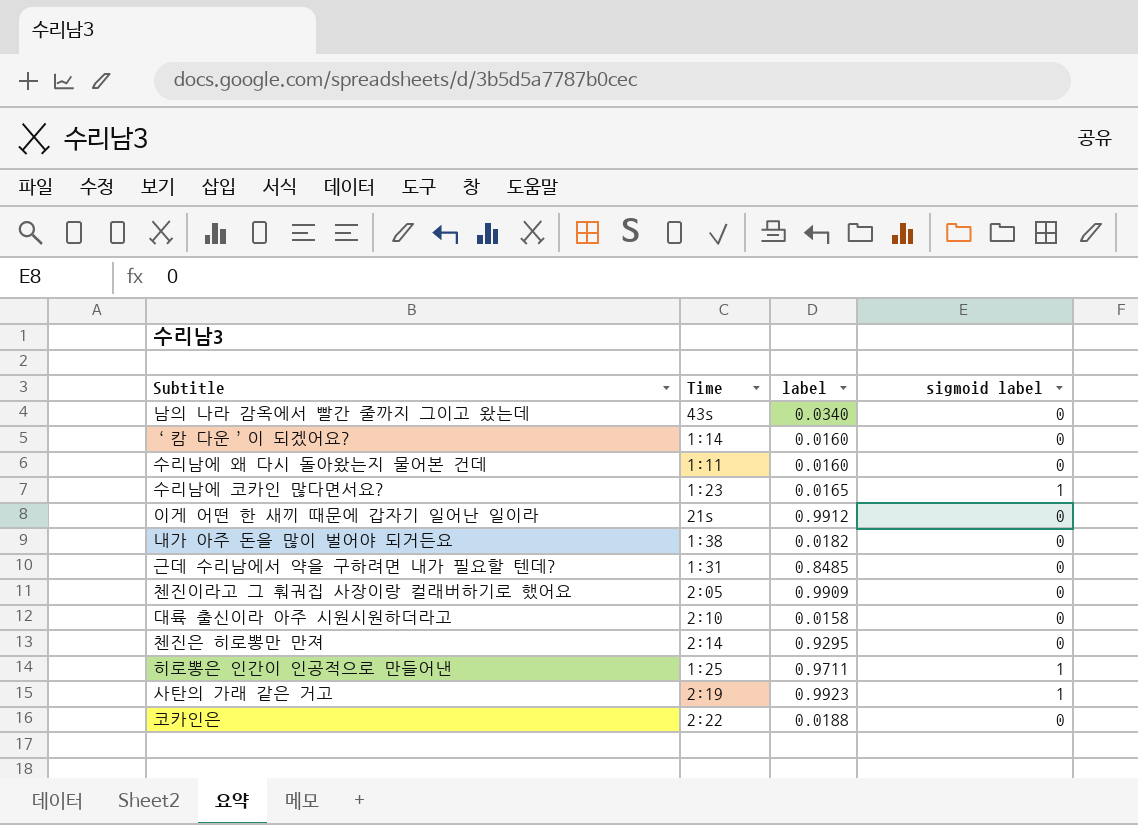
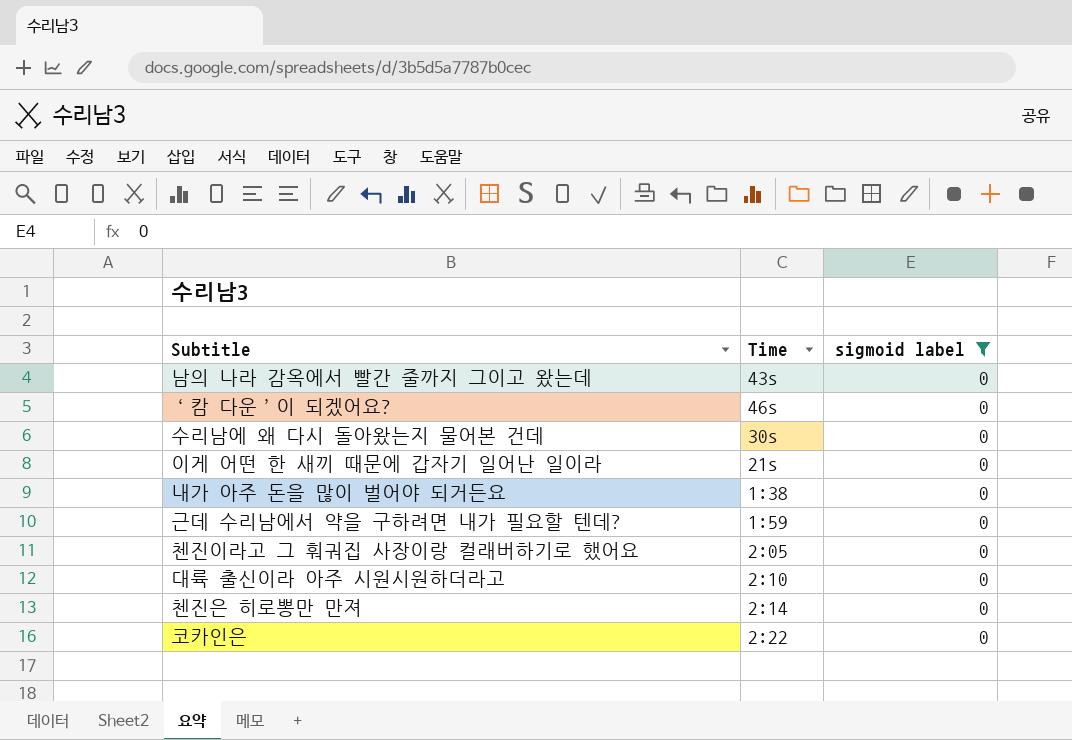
filter: none -> sigmoid label = 0
column label | position: 3 -> none
‘캄 다운’이 되겠어요? | Time: 1:14 -> 46s
수리남에 왜 다시 돌아왔는지 물어본 건데 | Time: 1:11 -> 30s
근데 수리남에서 약을 구하려면 내가 필요할 텐데? | Time: 1:31 -> 1:59

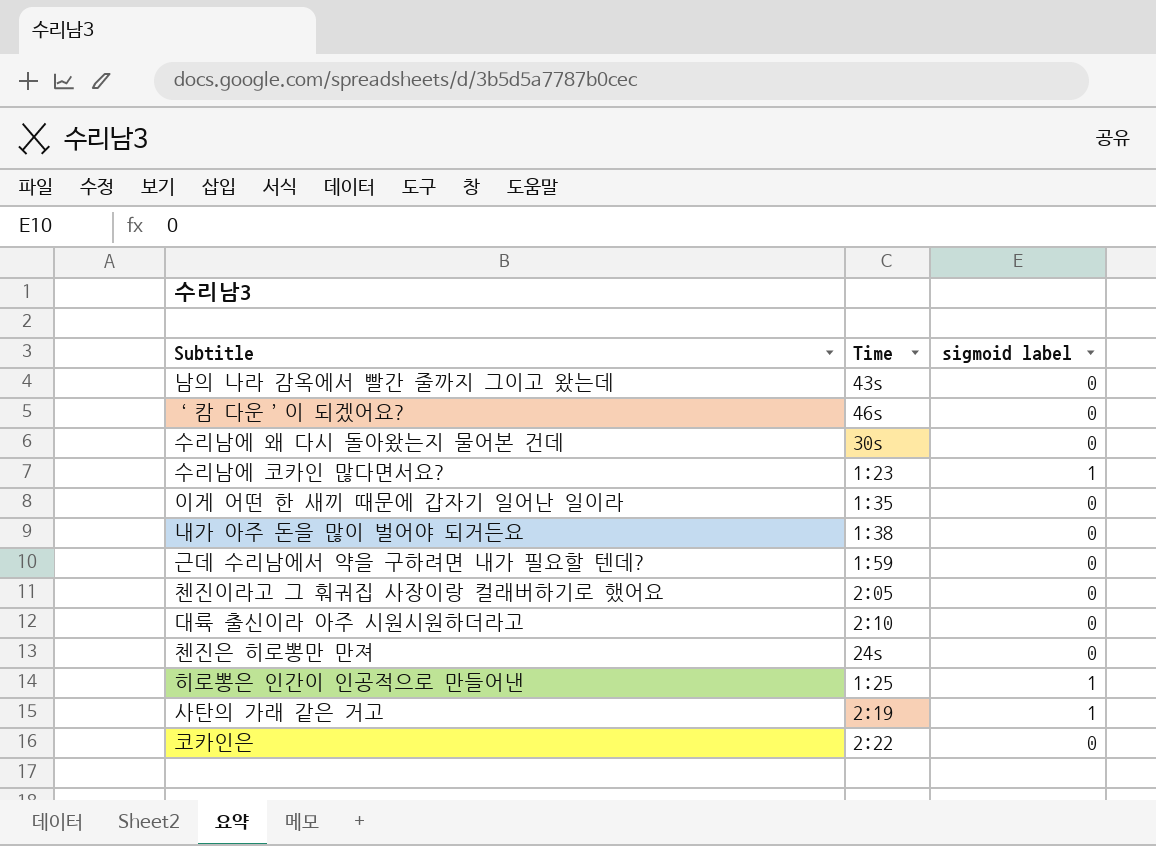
filter: sigmoid label = 0 -> none
이게 어떤 한 새끼 때문에 갑자기 일어난 일이라 | Time: 21s -> 1:35
첸진은 히로뽕만 만져 | Time: 2:14 -> 24s

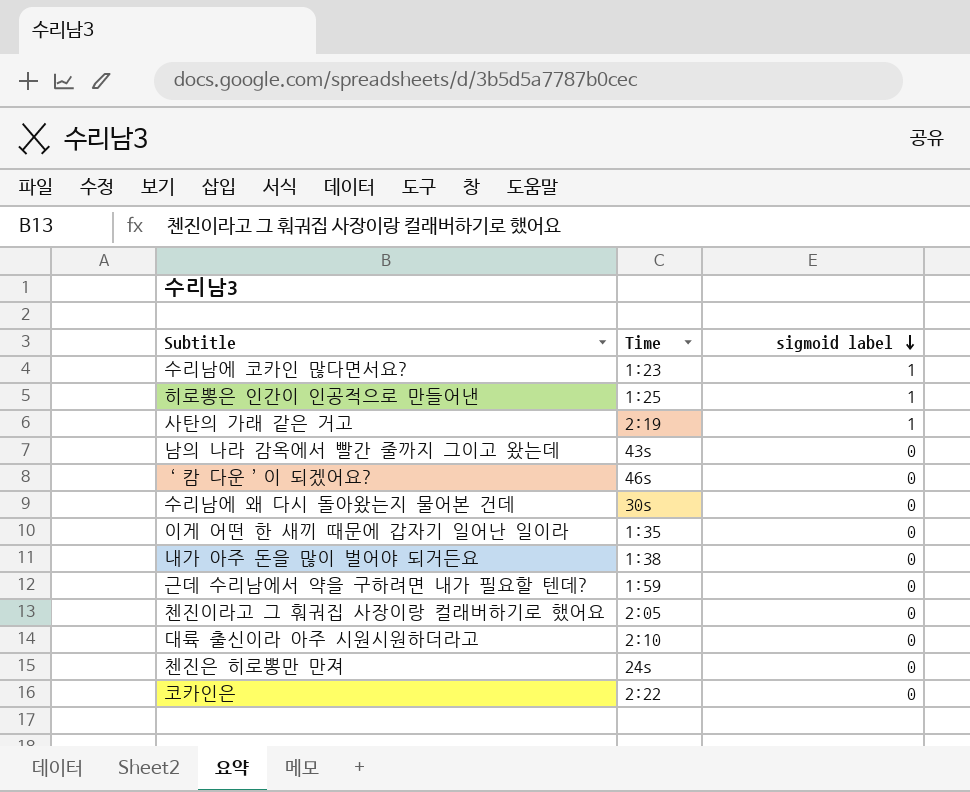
row order: none -> sigmoid label descending

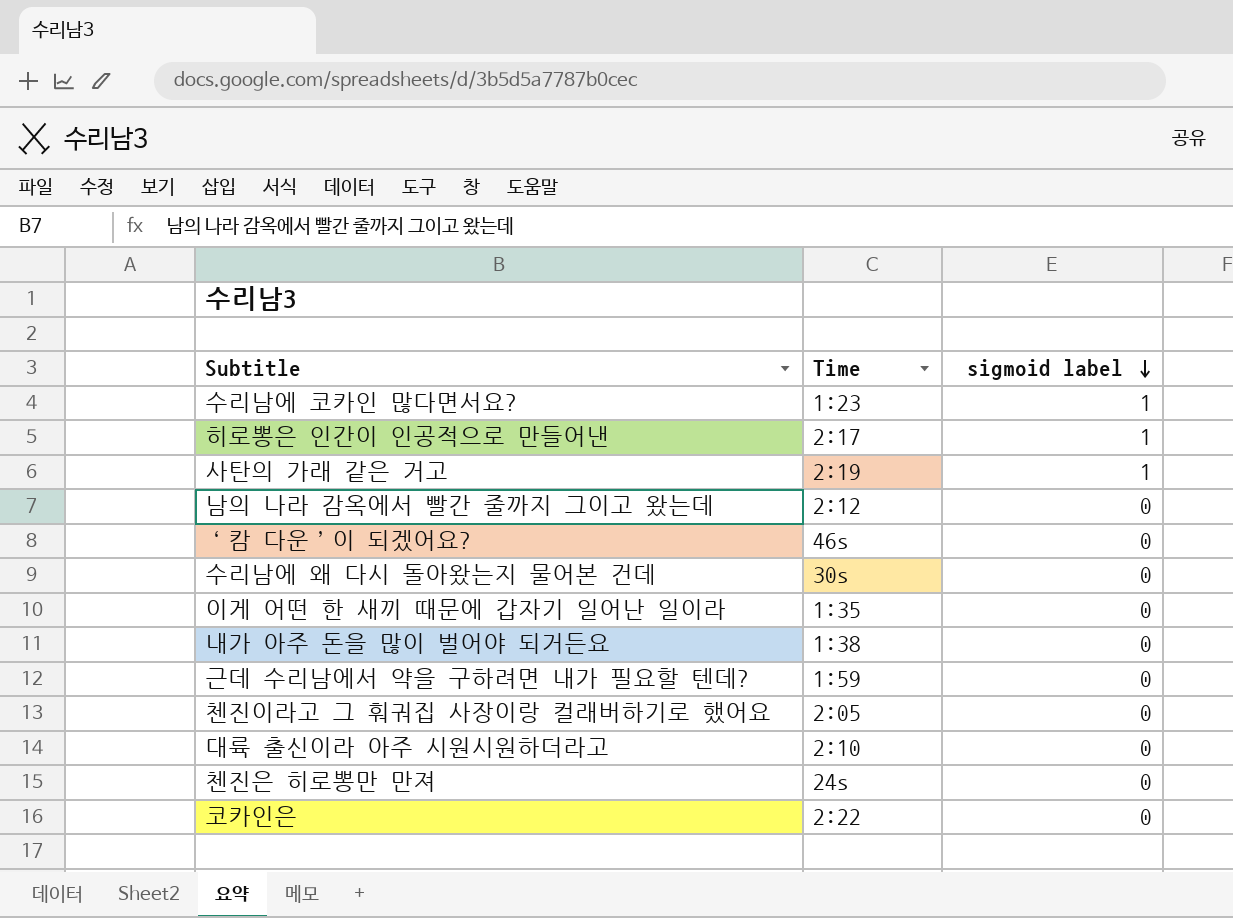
히로뽕은 인간이 인공적으로 만들어낸 | Time: 1:25 -> 2:17
남의 나라 감옥에서 빨간 줄까지 그이고 왔는데 | Time: 43s -> 2:12

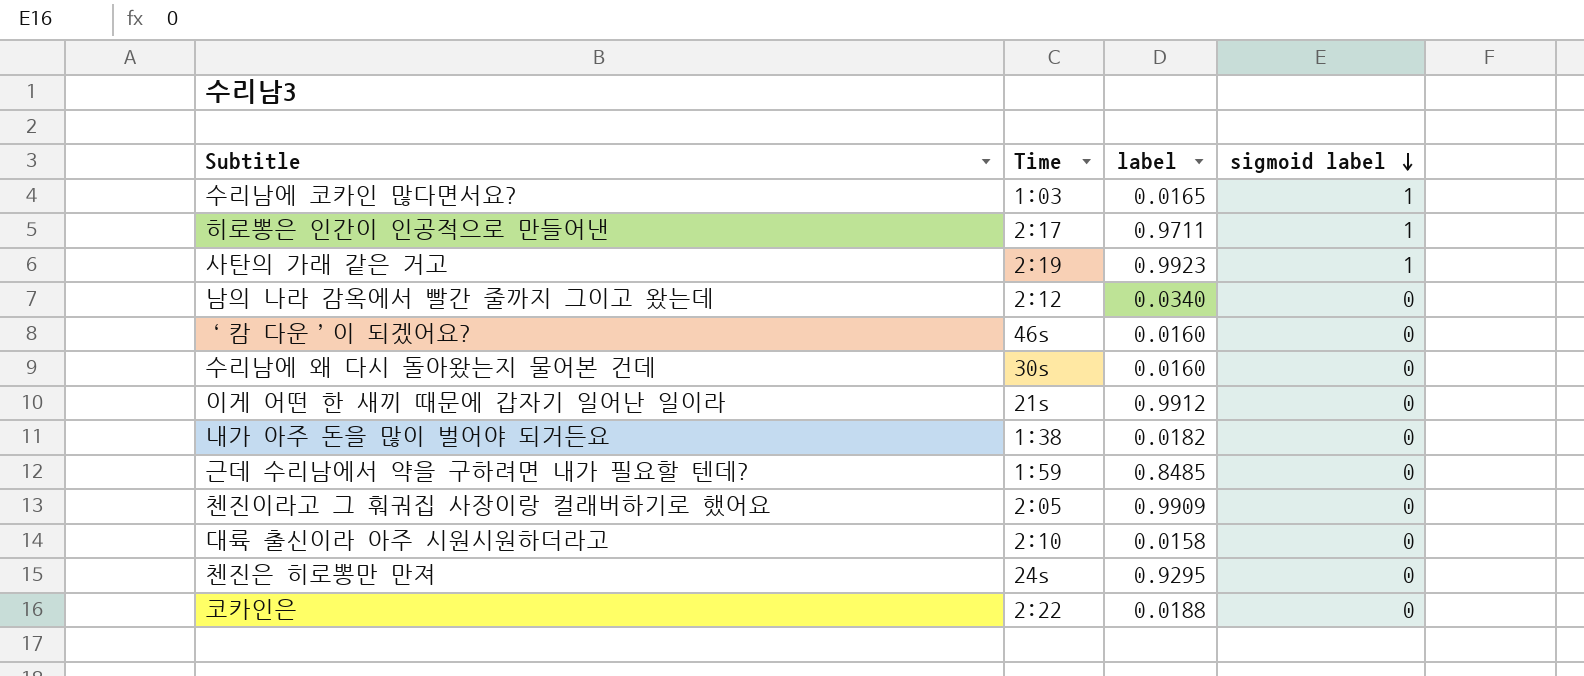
column label | position: none -> 3
수리남에 코카인 많다면서요? | Time: 1:23 -> 1:03
이게 어떤 한 새끼 때문에 갑자기 일어난 일이라 | Time: 1:35 -> 21s

